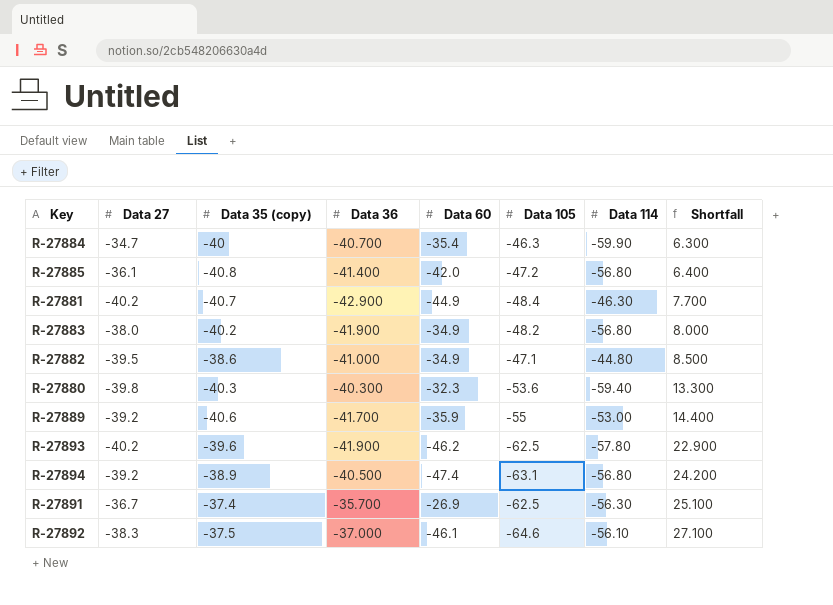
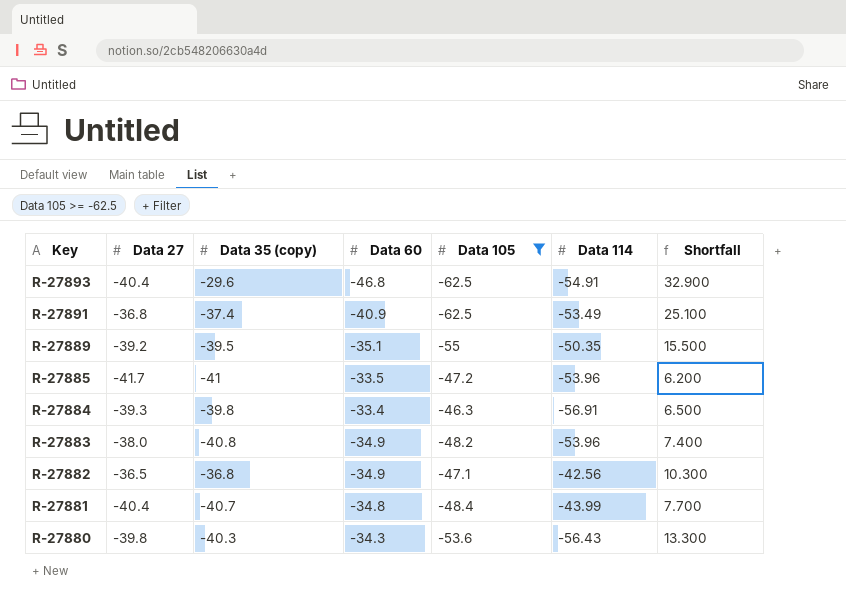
filter: none -> Data 105 >= -62.5
row order: Shortfall ascending -> Key descending
column Data 36 | position: 4 -> none
R-27893 | Data 27: -40.2 -> -40.4
R-27893 | Data 35 (copy): -39.6 -> -29.6
R-27893 | Data 60: -46.2 -> -46.8
R-27893 | Data 114: -57.80 -> -54.91
R-27893 | Shortfall: 22.900 -> 32.900
R-27891 | Data 27: -36.7 -> -36.8
R-27891 | Data 60: -26.9 -> -40.9
R-27891 | Data 114: -56.30 -> -53.49
R-27889 | Data 35 (copy): -40.6 -> -39.5
R-27889 | Data 60: -35.9 -> -35.1
R-27889 | Data 114: -53.00 -> -50.35
R-27889 | Shortfall: 14.400 -> 15.500
R-27885 | Data 27: -36.1 -> -41.7
R-27885 | Data 35 (copy): -40.8 -> -41
R-27885 | Data 60: -42.0 -> -33.5
R-27885 | Data 114: -56.80 -> -53.96
R-27885 | Shortfall: 6.400 -> 6.200
R-27884 | Data 27: -34.7 -> -39.3
R-27884 | Data 35 (copy): -40 -> -39.8
R-27884 | Data 60: -35.4 -> -33.4
R-27884 | Data 114: -59.90 -> -56.91
R-27884 | Shortfall: 6.300 -> 6.500
R-27883 | Data 35 (copy): -40.2 -> -40.8
R-27883 | Data 114: -56.80 -> -53.96
R-27883 | Shortfall: 8.000 -> 7.400
R-27882 | Data 27: -39.5 -> -36.5
R-27882 | Data 35 (copy): -38.6 -> -36.8
R-27882 | Data 114: -44.80 -> -42.56
R-27882 | Shortfall: 8.500 -> 10.300
R-27881 | Data 27: -40.2 -> -40.4
R-27881 | Data 60: -44.9 -> -34.8
R-27881 | Data 114: -46.30 -> -43.99
R-27880 | Data 60: -32.3 -> -34.3
R-27880 | Data 114: -59.40 -> -56.43

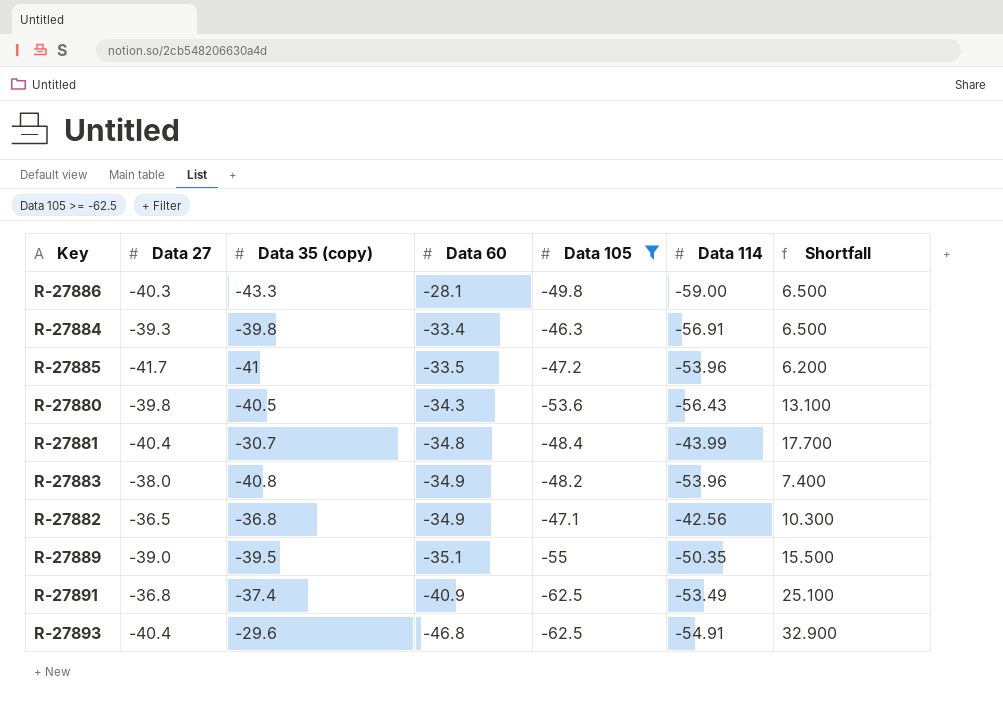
row order: Key descending -> Data 60 descending
row R-27886: none -> -40.3 | -43.3 | -28.1 | -49.8 | -59.00 | 6.500
R-27880 | Data 35 (copy): -40.3 -> -40.5
R-27880 | Shortfall: 13.300 -> 13.100
R-27881 | Data 35 (copy): -40.7 -> -30.7
R-27881 | Shortfall: 7.700 -> 17.700
R-27889 | Data 27: -39.2 -> -39.0

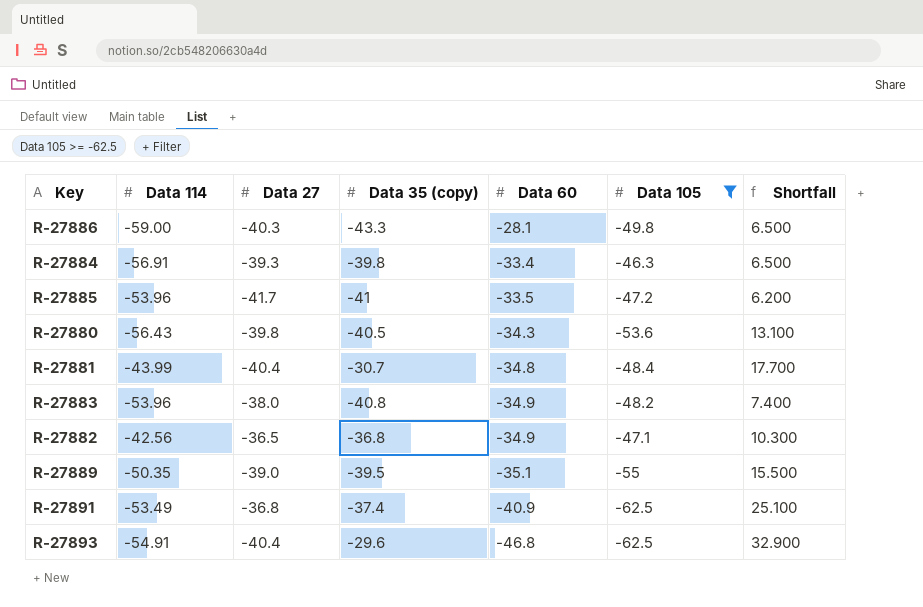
column Data 114 | position: 6 -> 2

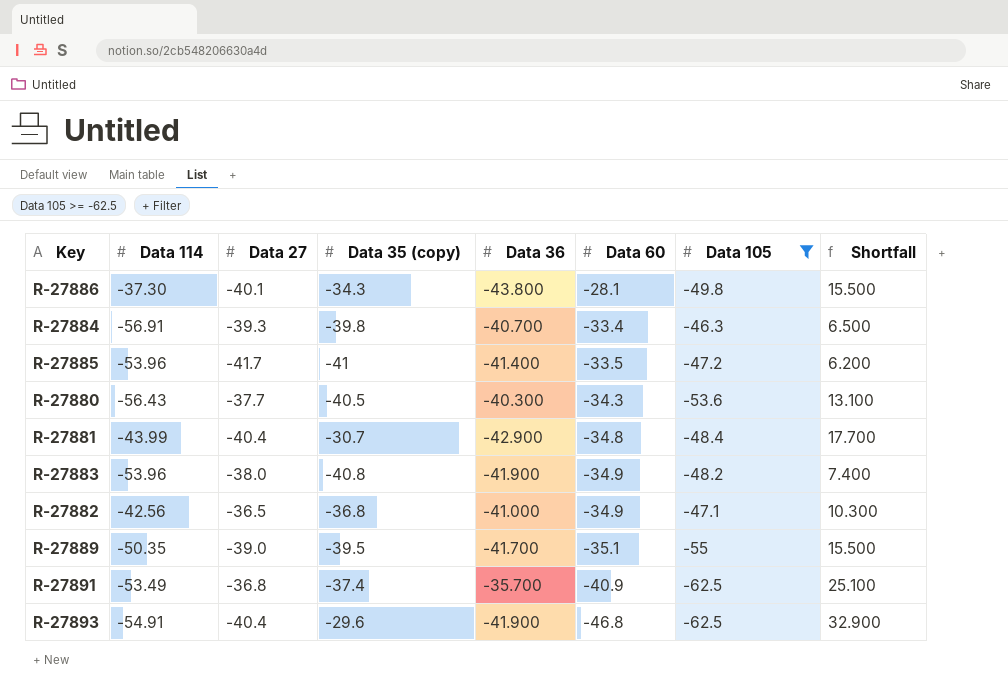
column Data 36 | position: none -> 5
R-27886 | Data 114: -59.00 -> -37.30
R-27886 | Data 27: -40.3 -> -40.1
R-27886 | Data 35 (copy): -43.3 -> -34.3
R-27886 | Shortfall: 6.500 -> 15.500
R-27880 | Data 27: -39.8 -> -37.7

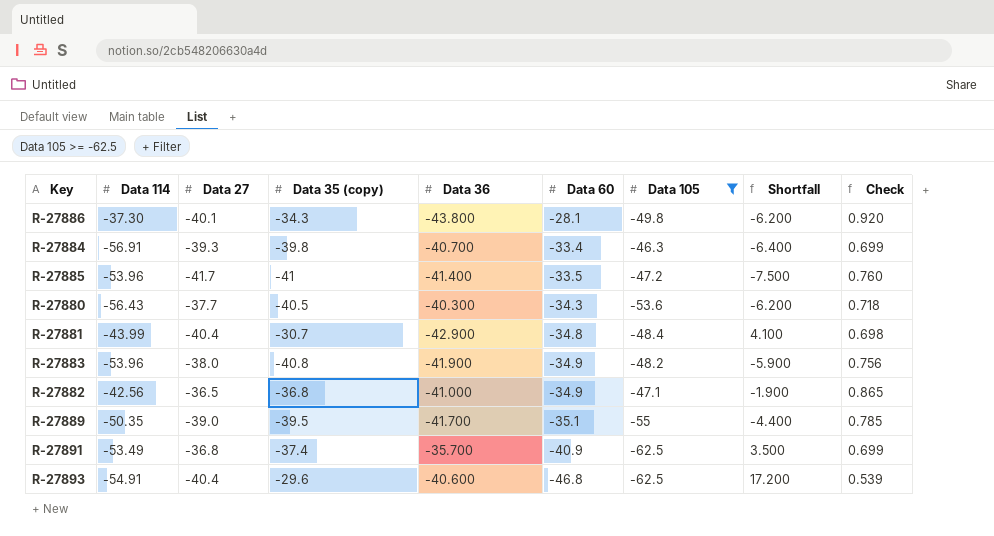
column Shortfall | formula: [Data 35 (copy)] - [Data 105] -> [Data 35 (copy)] - [Data 60]
column Check | formula: none -> [Data 35 (copy)] / [Data 114]
R-27893 | Data 36: -41.900 -> -40.600

